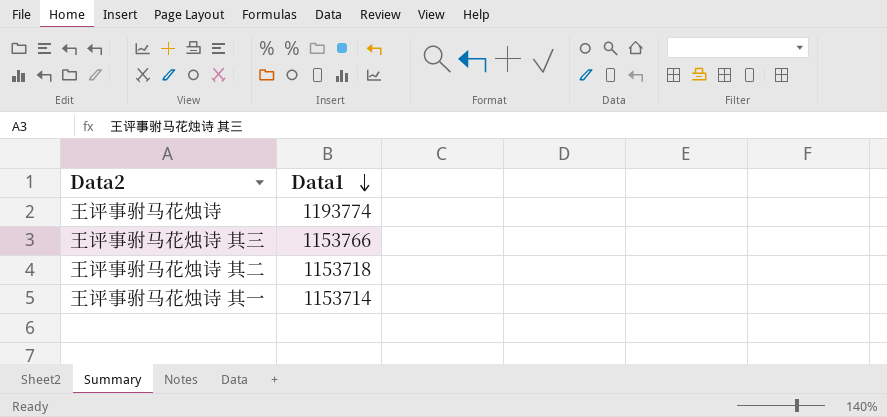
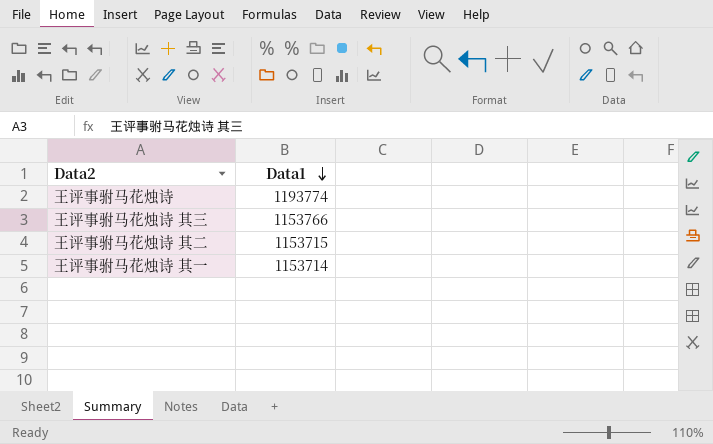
王评事驸马花烛诗 其二 | Data1: 1153718 -> 1153715

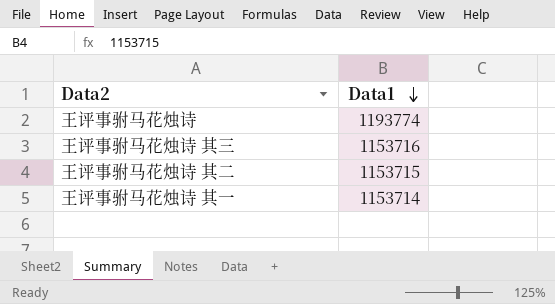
王评事驸马花烛诗 其三 | Data1: 1153766 -> 1153716

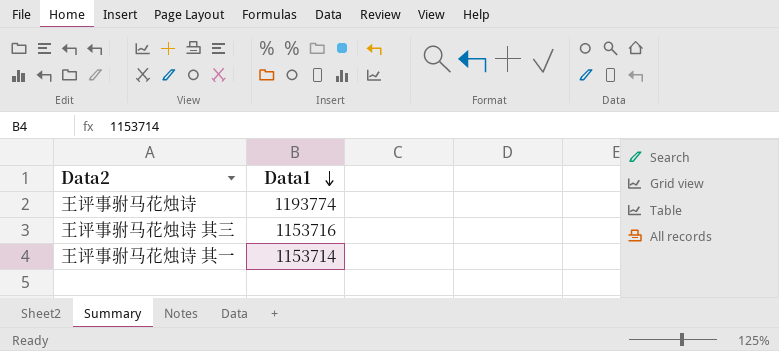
row 王评事驸马花烛诗 其二: 1153715 -> none

